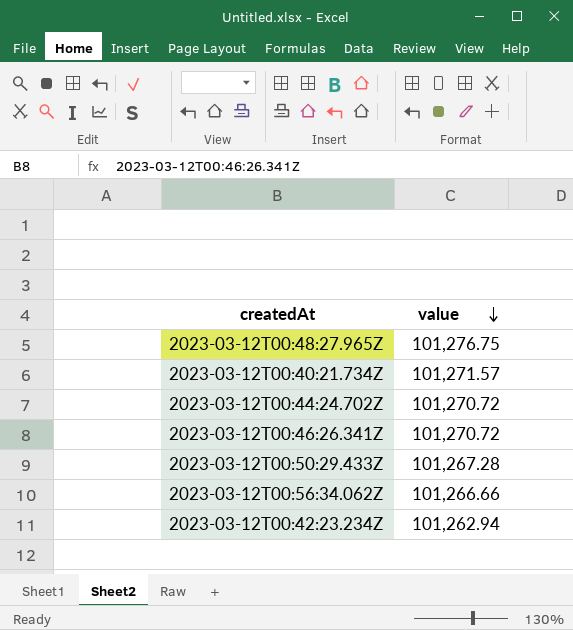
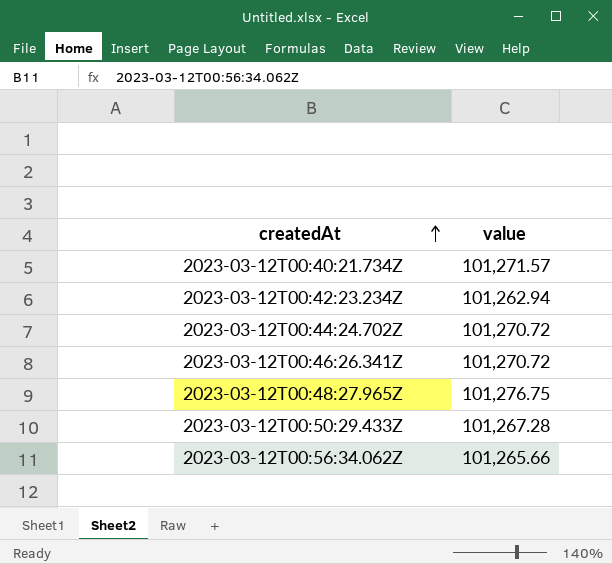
row order: value descending -> createdAt ascending
2023-03-12T00:56:34.062Z | value: 101,266.66 -> 101,265.66

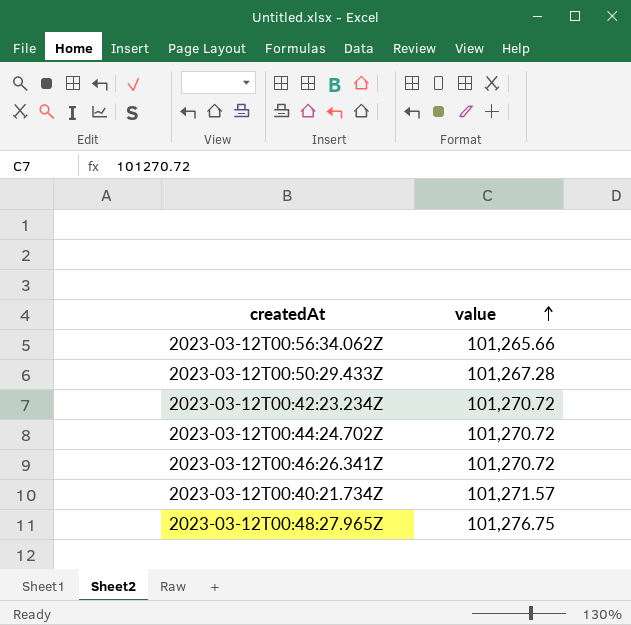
row order: createdAt ascending -> value ascending
2023-03-12T00:42:23.234Z | value: 101,262.94 -> 101,270.72

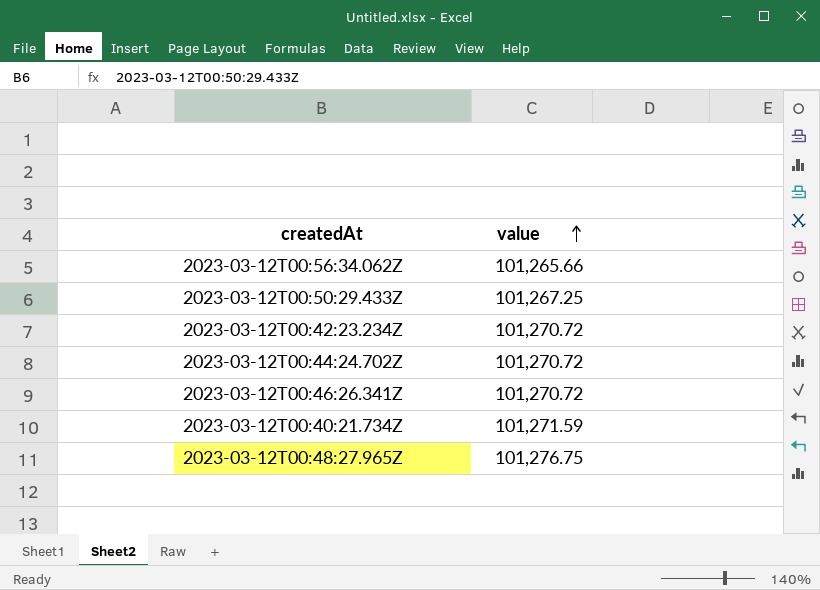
2023-03-12T00:50:29.433Z | value: 101,267.28 -> 101,267.25
2023-03-12T00:40:21.734Z | value: 101,271.57 -> 101,271.59

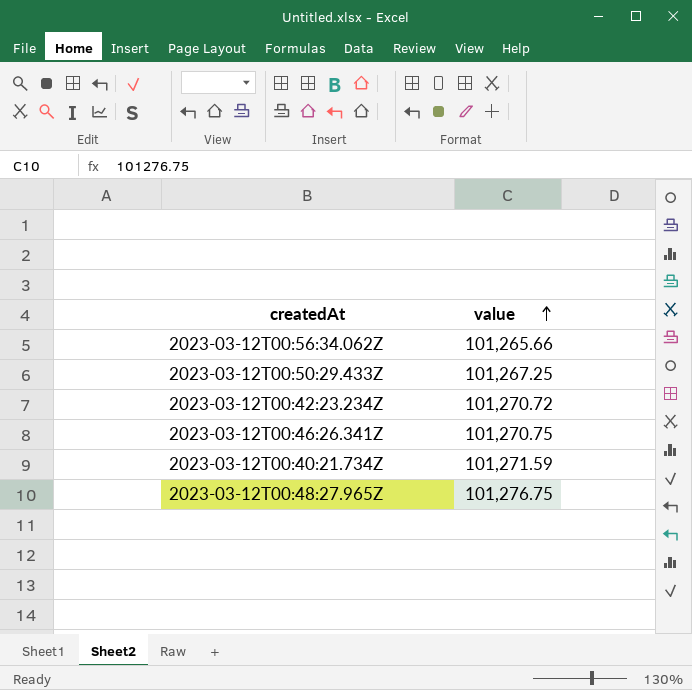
row 2023-03-12T00:44:24.702Z: 101,270.72 -> none
2023-03-12T00:46:26.341Z | value: 101,270.72 -> 101,270.75

